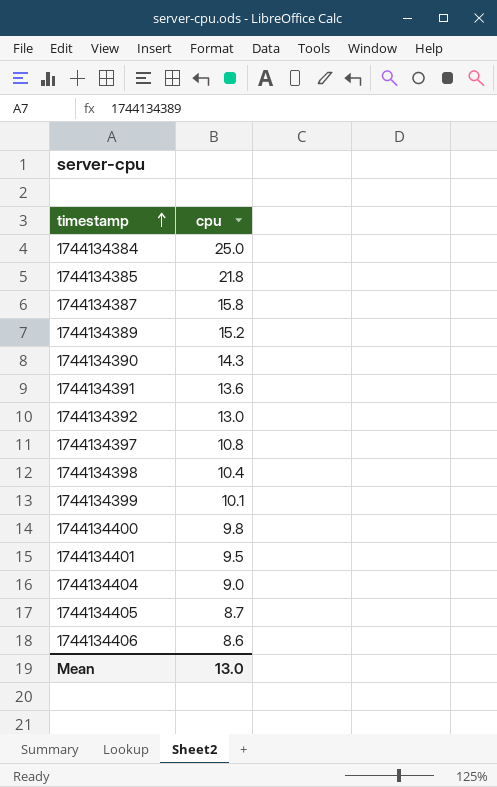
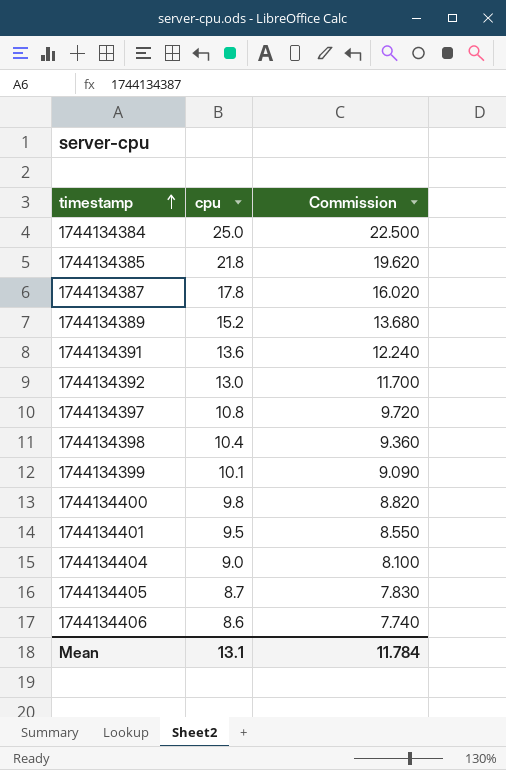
column Commission | formula: none -> [cpu] * 0.9
row 1744134390: 14.3 -> none
1744134387 | cpu: 15.8 -> 17.8
Mean | cpu: 13.0 -> 13.1

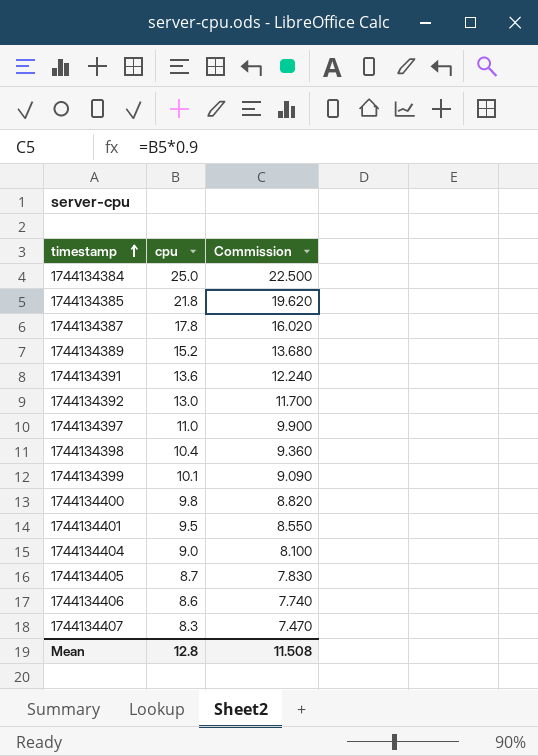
1744134397 | cpu: 10.8 -> 11.0
1744134397 | Commission: 9.720 -> 9.900
row 1744134407: none -> 8.3 | 7.470
Mean | cpu: 13.1 -> 12.8
Mean | Commission: 11.784 -> 11.508

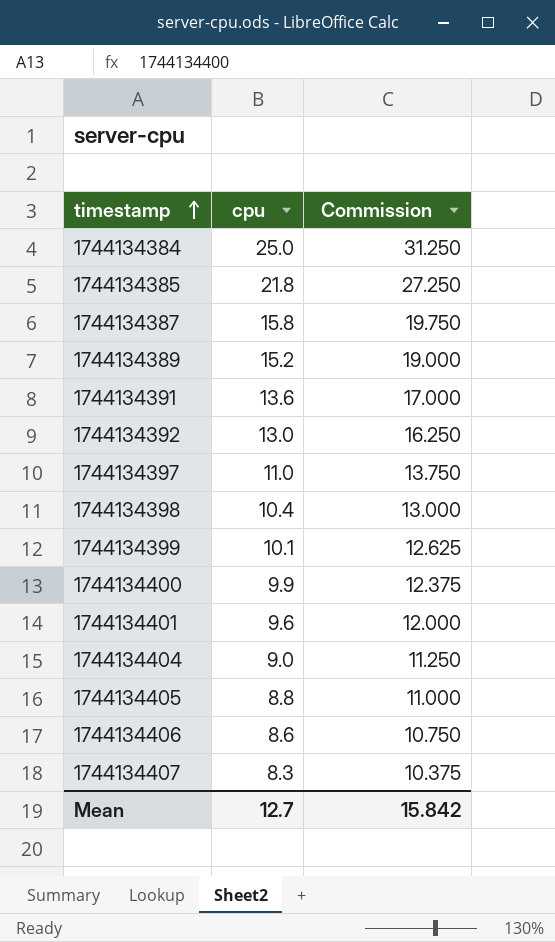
column Commission | formula: [cpu] * 0.9 -> [cpu] * 1.25
1744134387 | cpu: 17.8 -> 15.8
1744134400 | cpu: 9.8 -> 9.9
1744134401 | cpu: 9.5 -> 9.6
1744134405 | cpu: 8.7 -> 8.8
Mean | cpu: 12.8 -> 12.7
Mean | Commission: 11.508 -> 15.842

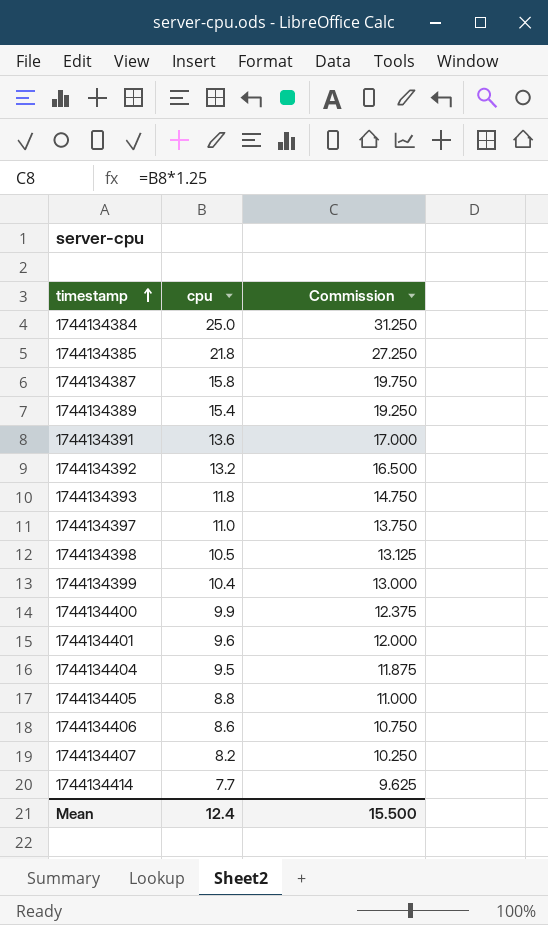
1744134389 | cpu: 15.2 -> 15.4
1744134389 | Commission: 19.000 -> 19.250
1744134392 | cpu: 13.0 -> 13.2
1744134392 | Commission: 16.250 -> 16.500
row 1744134393: none -> 11.8 | 14.750
1744134398 | cpu: 10.4 -> 10.5
1744134398 | Commission: 13.000 -> 13.125
1744134399 | cpu: 10.1 -> 10.4
1744134399 | Commission: 12.625 -> 13.000
1744134404 | cpu: 9.0 -> 9.5
1744134404 | Commission: 11.250 -> 11.875
1744134407 | cpu: 8.3 -> 8.2
1744134407 | Commission: 10.375 -> 10.250
row 1744134414: none -> 7.7 | 9.625
Mean | cpu: 12.7 -> 12.4
Mean | Commission: 15.842 -> 15.500

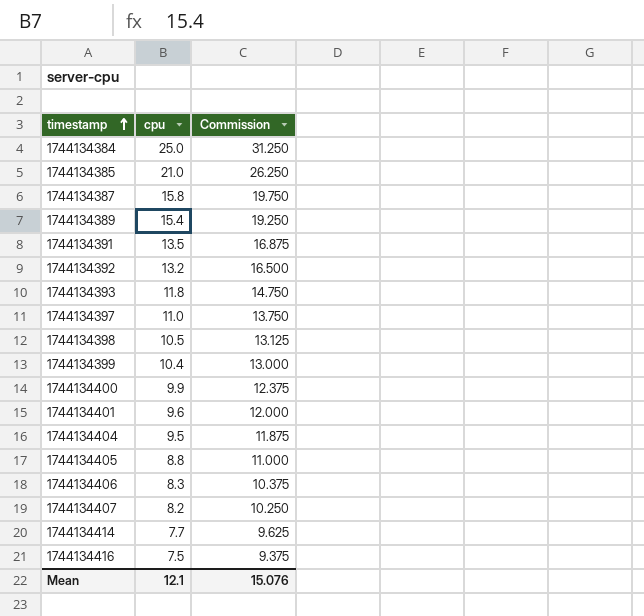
1744134385 | cpu: 21.8 -> 21.0
1744134385 | Commission: 27.250 -> 26.250
1744134391 | cpu: 13.6 -> 13.5
1744134391 | Commission: 17.000 -> 16.875
1744134406 | cpu: 8.6 -> 8.3
1744134406 | Commission: 10.750 -> 10.375
row 1744134416: none -> 7.5 | 9.375
Mean | cpu: 12.4 -> 12.1
Mean | Commission: 15.500 -> 15.076

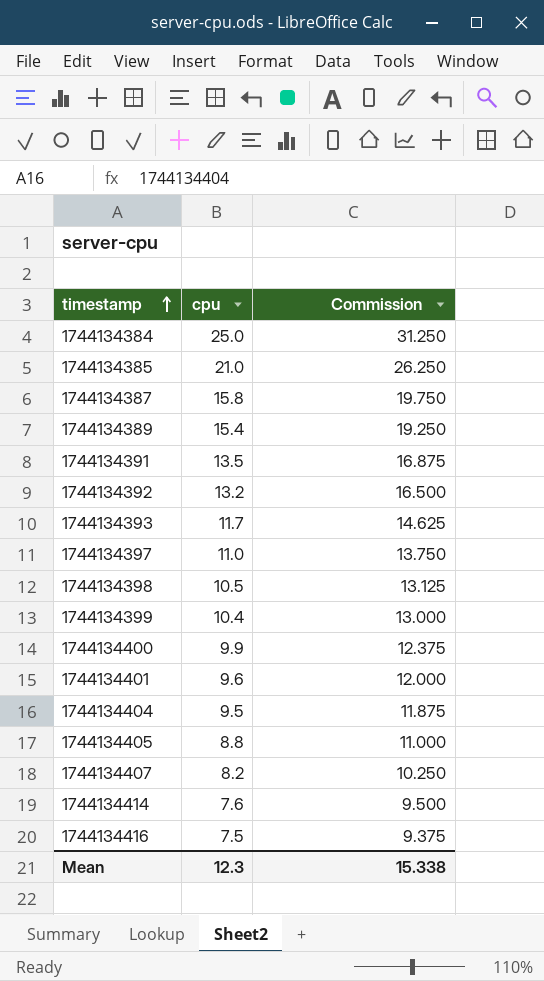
row 1744134406: 8.3 | 10.375 -> none
1744134393 | cpu: 11.8 -> 11.7
1744134393 | Commission: 14.750 -> 14.625
1744134414 | cpu: 7.7 -> 7.6
1744134414 | Commission: 9.625 -> 9.500
Mean | cpu: 12.1 -> 12.3
Mean | Commission: 15.076 -> 15.338

